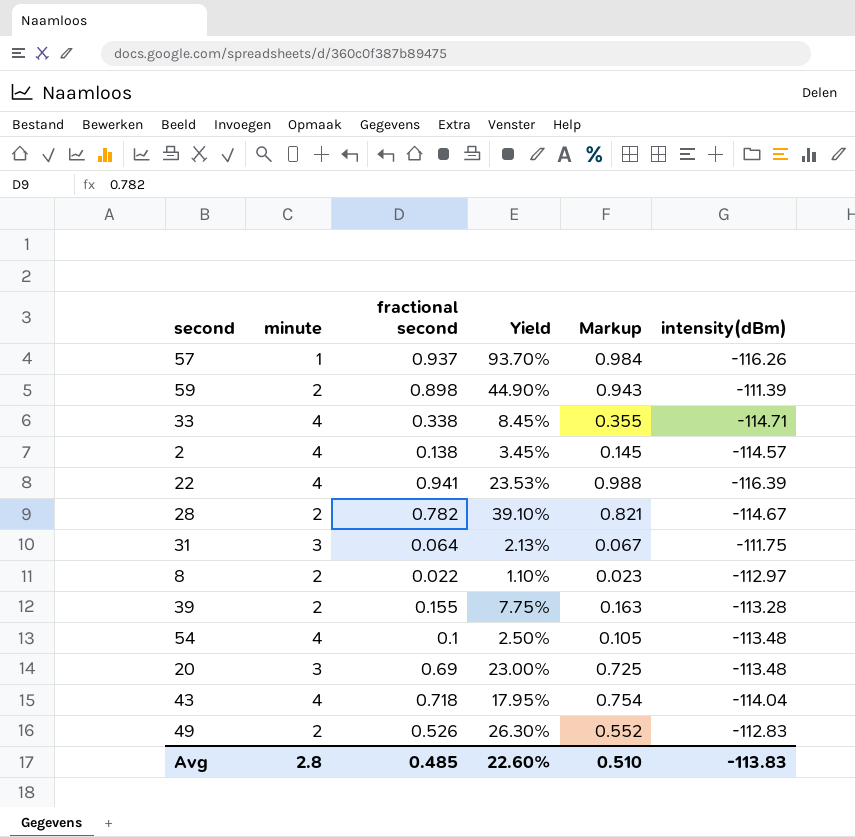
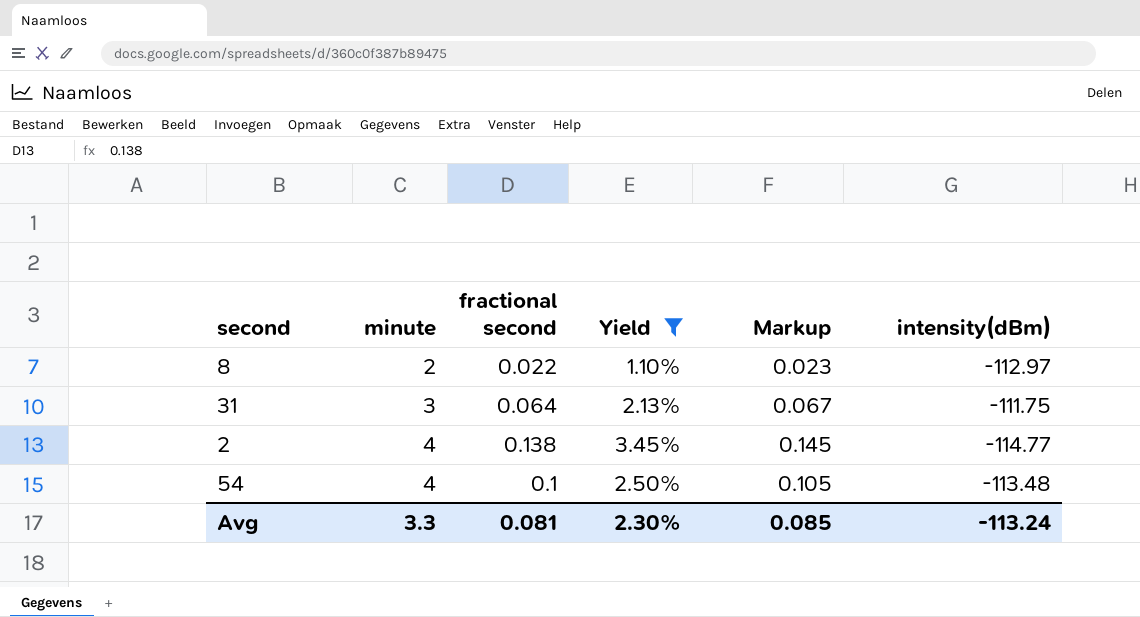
filter: none -> Yield <= 3.45%
row order: none -> minute ascending
2 | intensity(dBm): -114.57 -> -114.77
Avg | minute: 2.8 -> 3.3
Avg | fractional second: 0.485 -> 0.081
Avg | Yield: 22.60% -> 2.30%
Avg | Markup: 0.510 -> 0.085
Avg | intensity(dBm): -113.83 -> -113.24

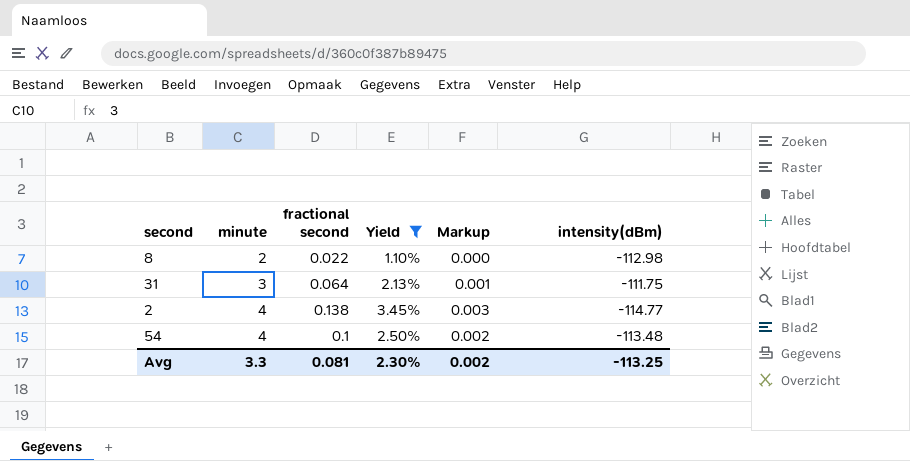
column Markup | formula: [fractional second] * 1.05 -> [fractional second] * 0.02
8 | intensity(dBm): -112.97 -> -112.98
Avg | Markup: 0.085 -> 0.002
Avg | intensity(dBm): -113.24 -> -113.25

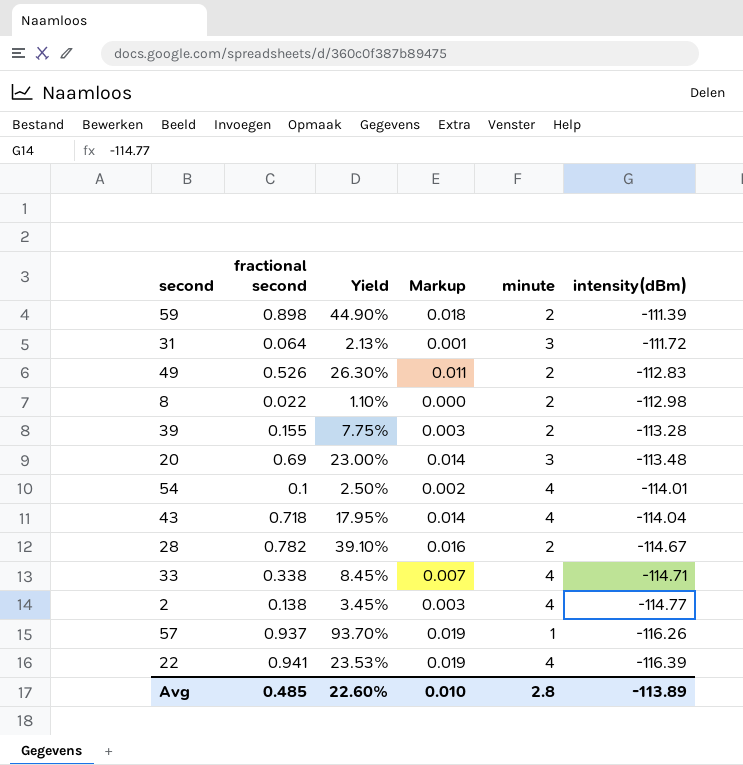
filter: Yield <= 3.45% -> none
row order: minute ascending -> intensity(dBm) descending
column minute | position: 2 -> 5
31 | intensity(dBm): -111.75 -> -111.72
54 | intensity(dBm): -113.48 -> -114.01
Avg | fractional second: 0.081 -> 0.485
Avg | Yield: 2.30% -> 22.60%
Avg | Markup: 0.002 -> 0.010
Avg | minute: 3.3 -> 2.8
Avg | intensity(dBm): -113.25 -> -113.89

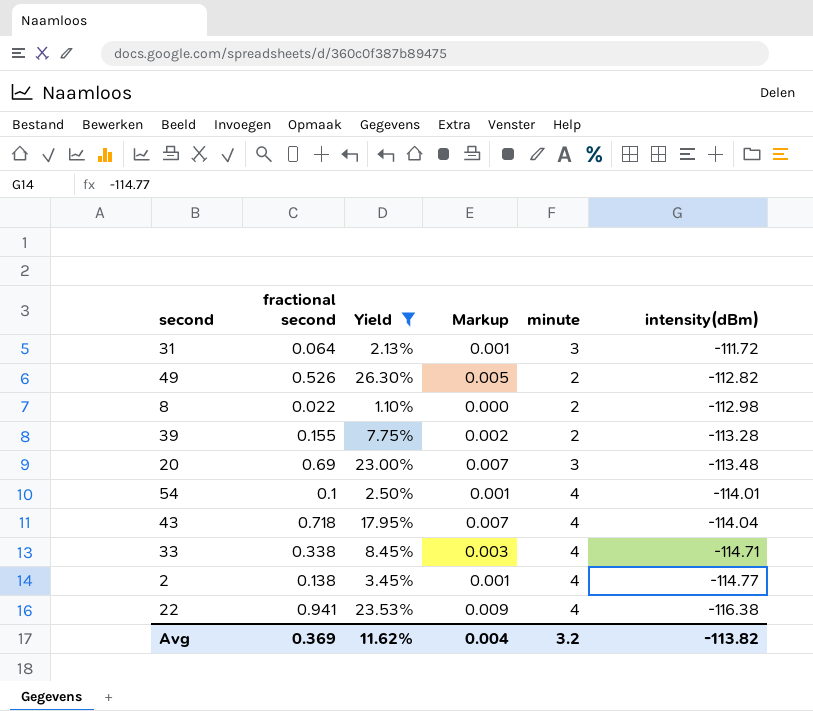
filter: none -> Yield <= 26.30%
column Markup | formula: [fractional second] * 0.02 -> [fractional second] * 0.01
49 | intensity(dBm): -112.83 -> -112.82
22 | intensity(dBm): -116.39 -> -116.38
Avg | fractional second: 0.485 -> 0.369
Avg | Yield: 22.60% -> 11.62%
Avg | Markup: 0.010 -> 0.004
Avg | minute: 2.8 -> 3.2
Avg | intensity(dBm): -113.89 -> -113.82

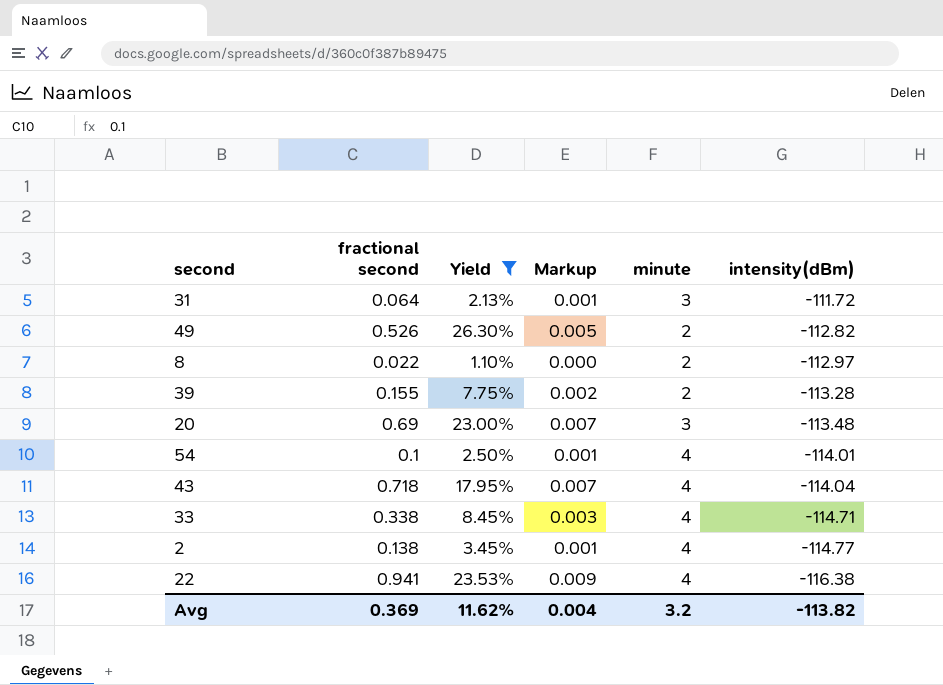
8 | intensity(dBm): -112.98 -> -112.97

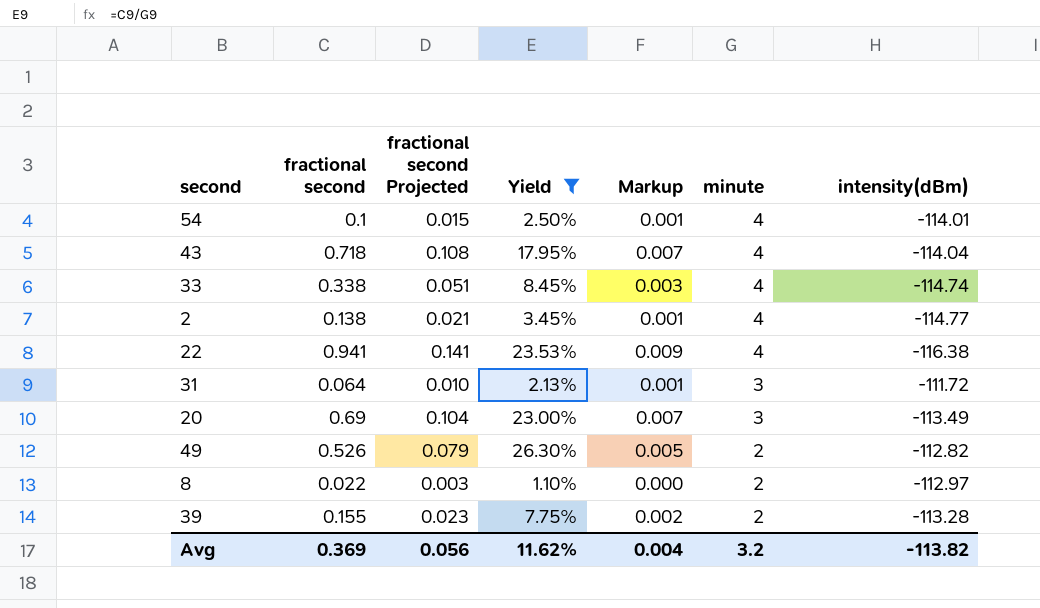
row order: intensity(dBm) descending -> minute descending
column fractional second Projected | formula: none -> [fractional second] * 0.15
33 | intensity(dBm): -114.71 -> -114.74
20 | intensity(dBm): -113.48 -> -113.49

